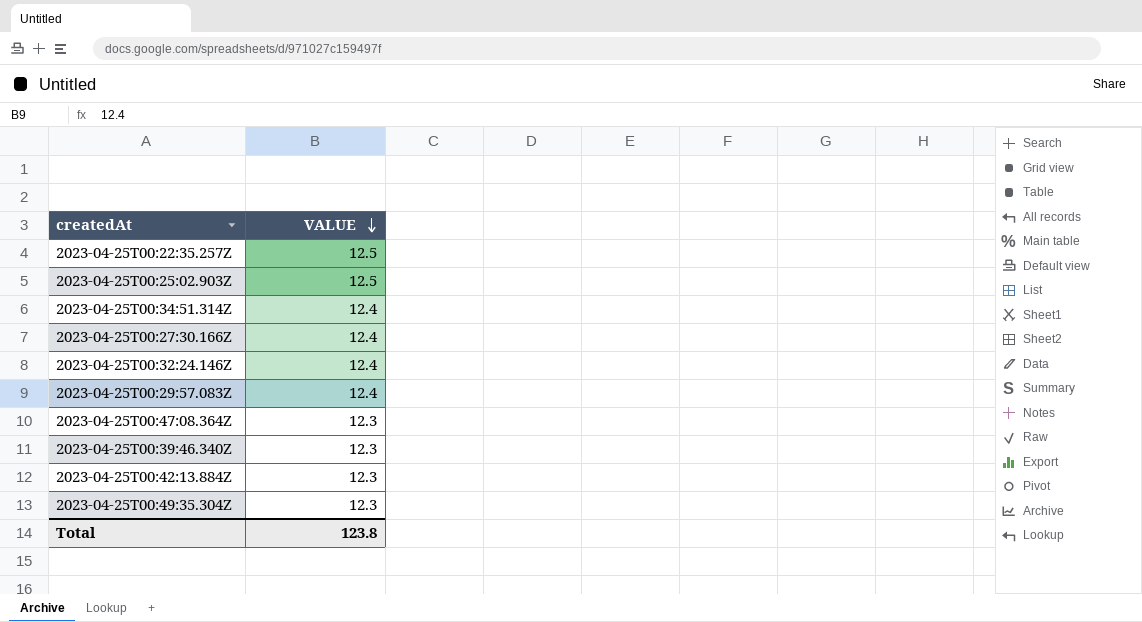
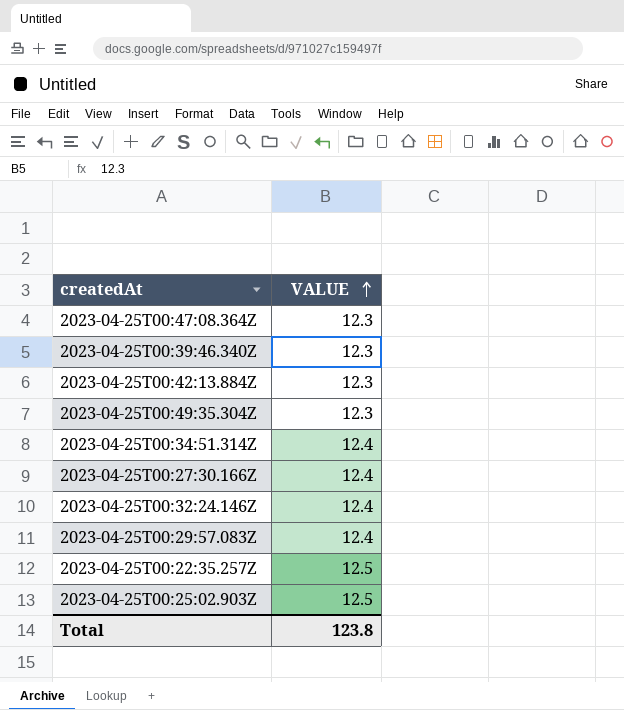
row order: VALUE descending -> VALUE ascending

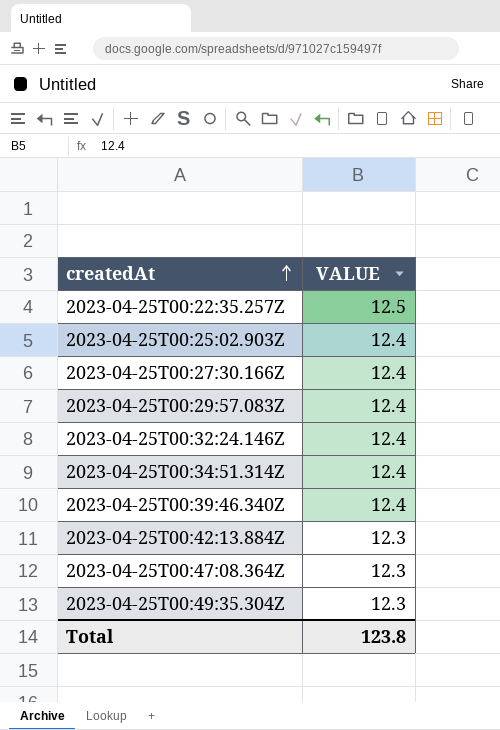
row order: VALUE ascending -> createdAt ascending
2023-04-25T00:25:02.903Z | VALUE: 12.5 -> 12.4
2023-04-25T00:39:46.340Z | VALUE: 12.3 -> 12.4

